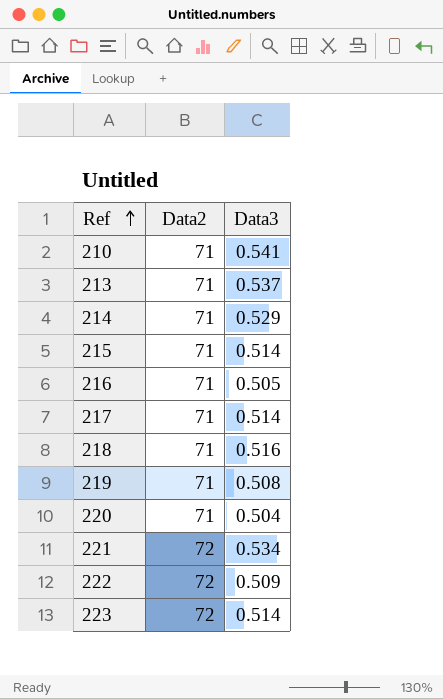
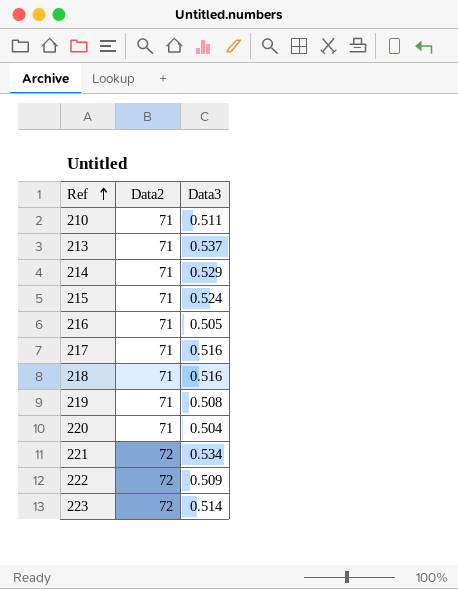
210 | Data3: 0.541 -> 0.511
215 | Data3: 0.514 -> 0.524
217 | Data3: 0.514 -> 0.516

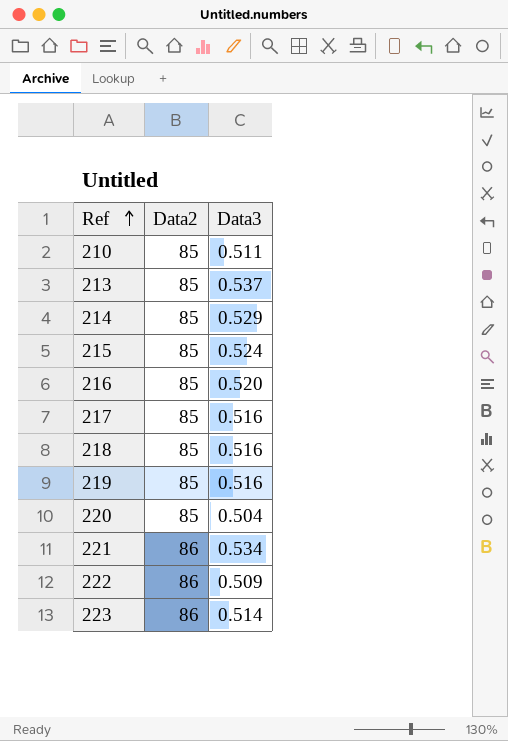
210 | Data2: 71 -> 85
213 | Data2: 71 -> 85
214 | Data2: 71 -> 85
215 | Data2: 71 -> 85
216 | Data2: 71 -> 85
216 | Data3: 0.505 -> 0.520
217 | Data2: 71 -> 85
218 | Data2: 71 -> 85
219 | Data2: 71 -> 85
219 | Data3: 0.508 -> 0.516
220 | Data2: 71 -> 85
221 | Data2: 72 -> 86
222 | Data2: 72 -> 86
223 | Data2: 72 -> 86

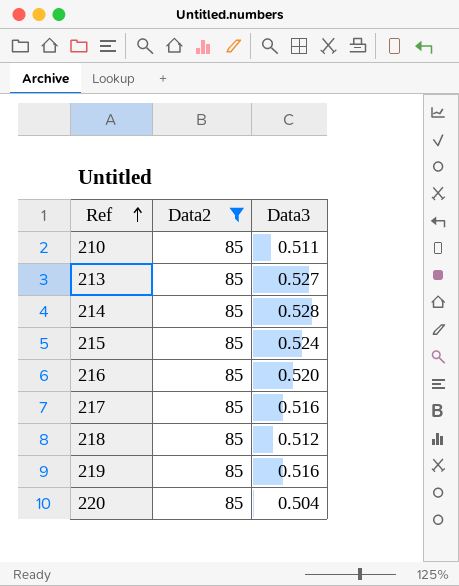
filter: none -> Data2 = 85
213 | Data3: 0.537 -> 0.527
214 | Data3: 0.529 -> 0.528
218 | Data3: 0.516 -> 0.512

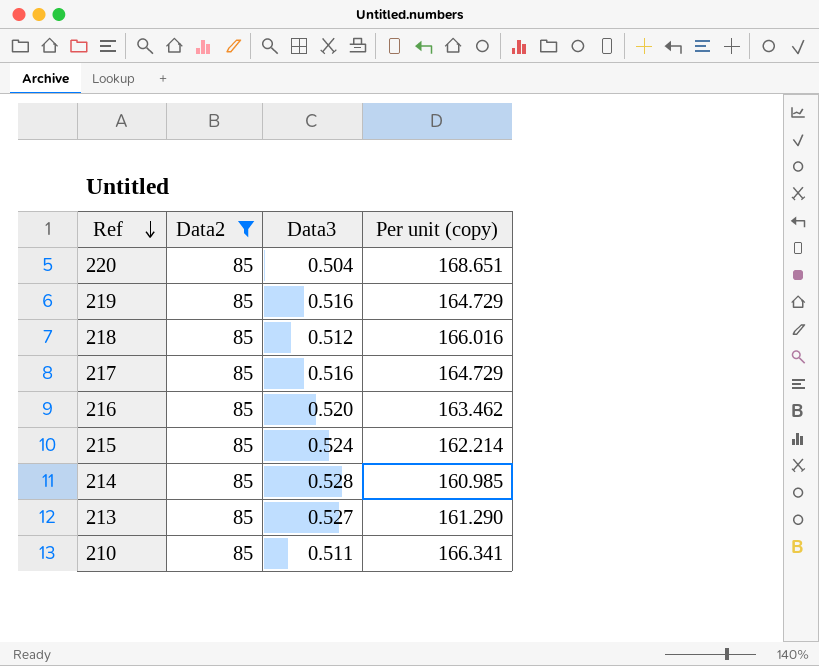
row order: Ref ascending -> Ref descending
column Per unit (copy) | formula: none -> [Data2] / [Data3]

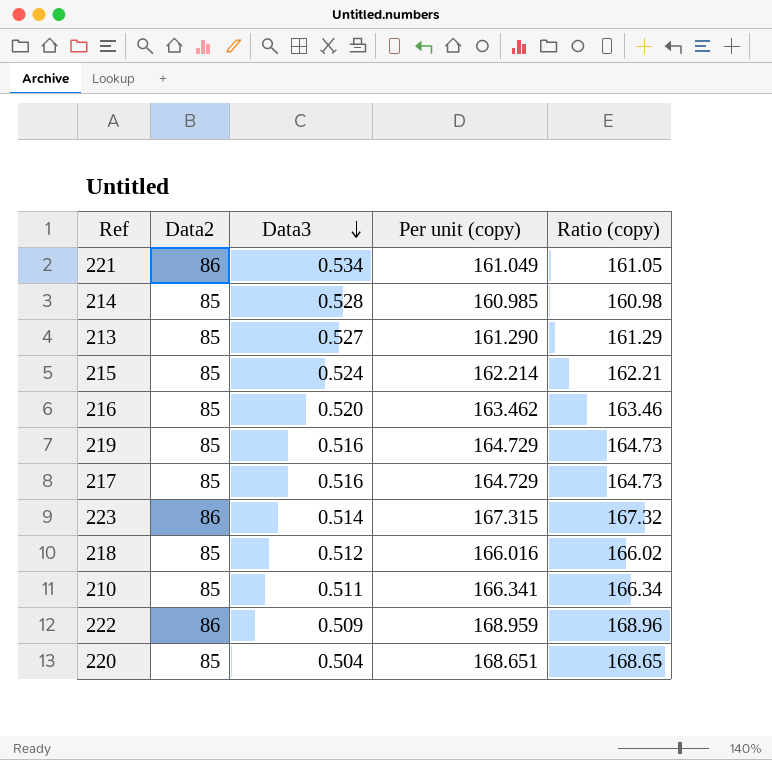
filter: Data2 = 85 -> none
row order: Ref descending -> Data3 descending
column Ratio (copy) | formula: none -> [Data2] / [Data3]

